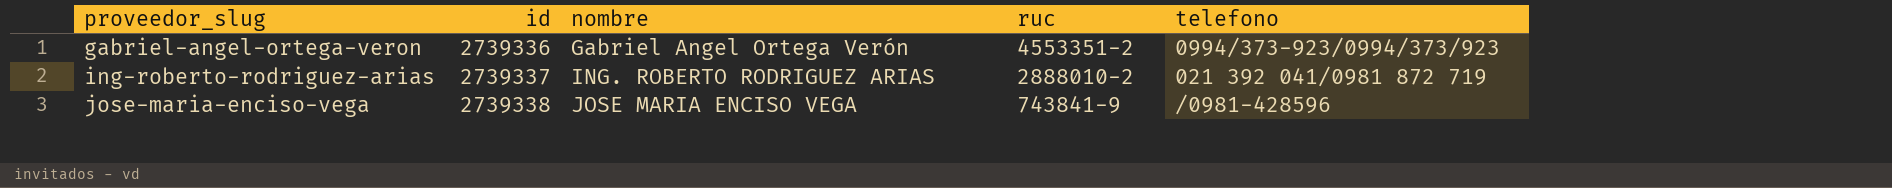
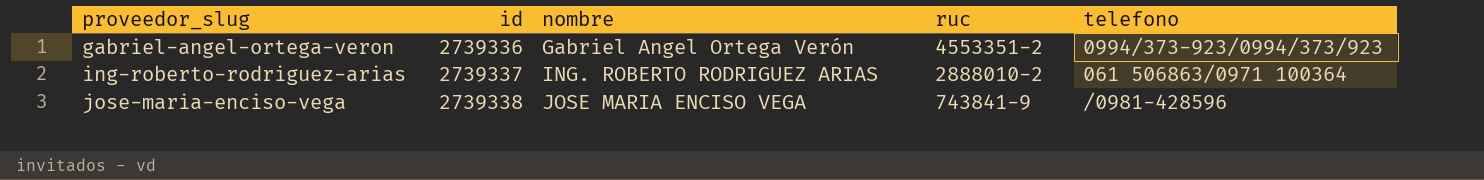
ing-roberto-rodriguez-arias | telefono: 021 392 041/0981 872 719 -> 061 506863/0971 100364

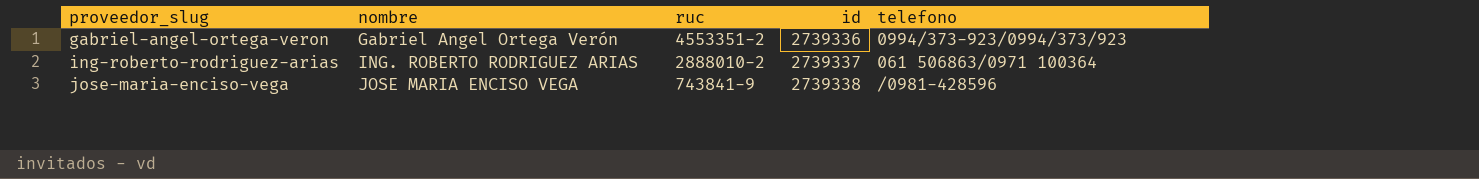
column id | position: 2 -> 4

